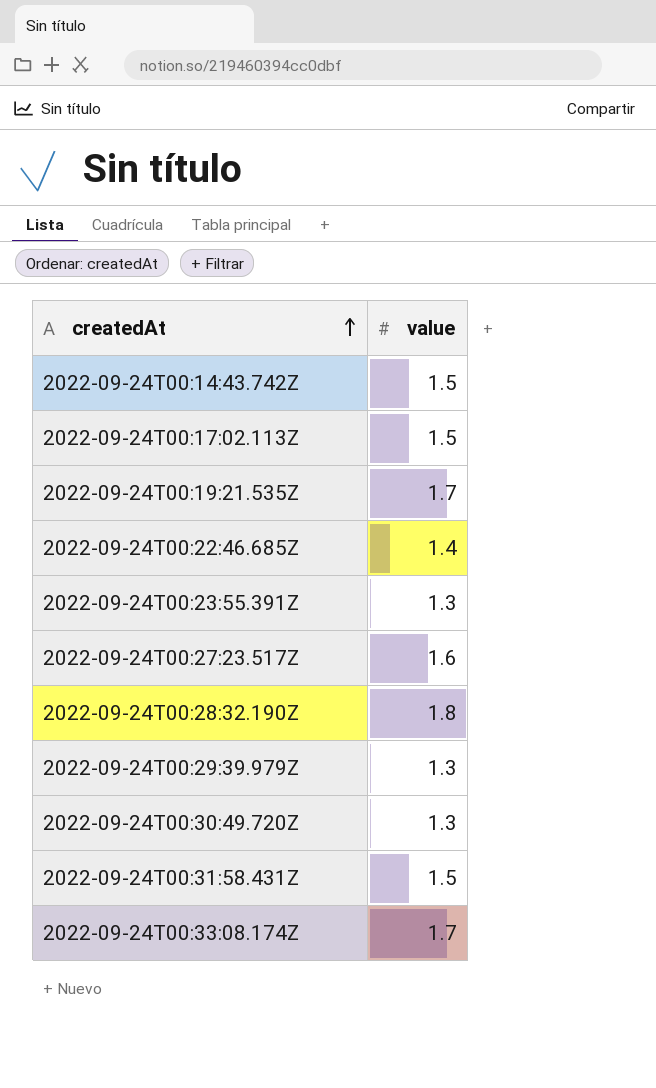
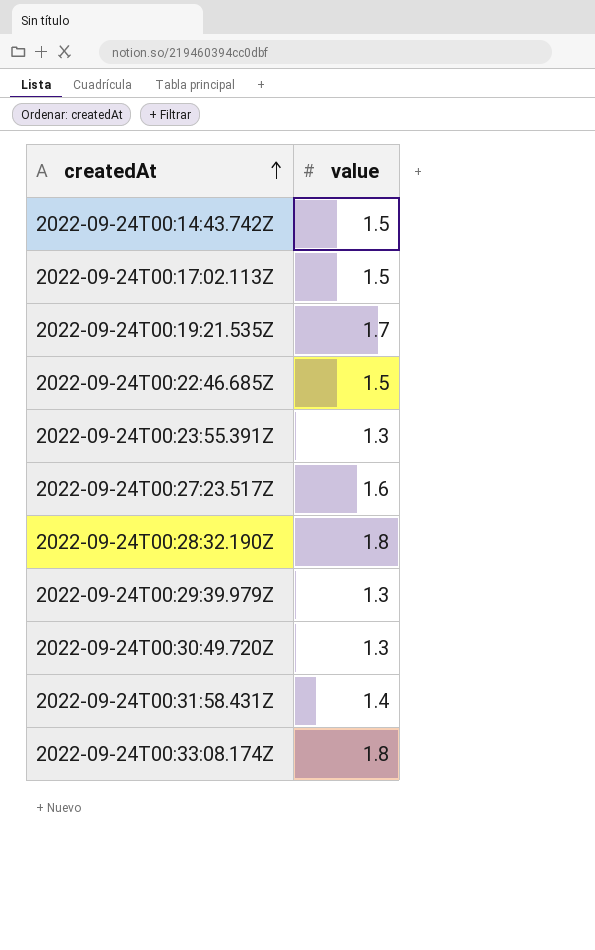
2022-09-24T00:22:46.685Z | value: 1.4 -> 1.5
2022-09-24T00:31:58.431Z | value: 1.5 -> 1.4
2022-09-24T00:33:08.174Z | value: 1.7 -> 1.8

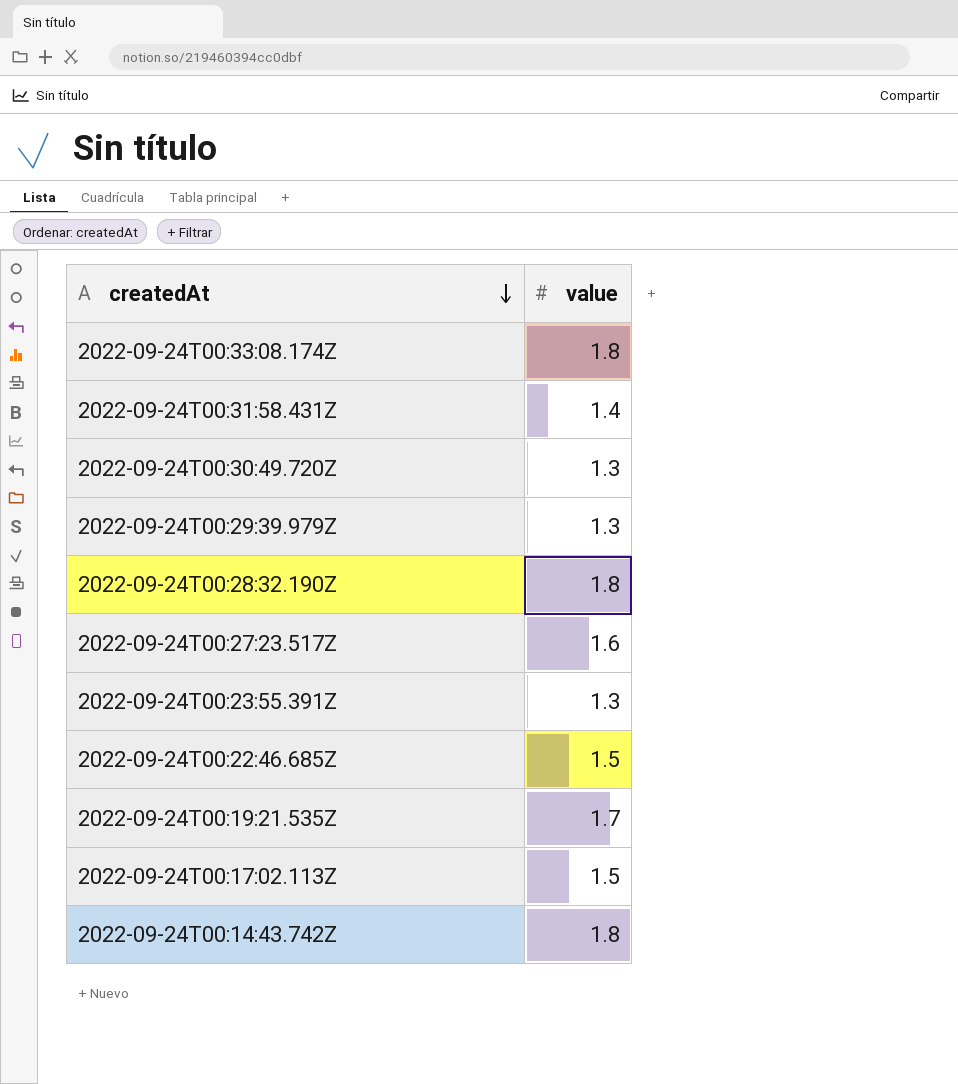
row order: createdAt ascending -> createdAt descending
2022-09-24T00:14:43.742Z | value: 1.5 -> 1.8

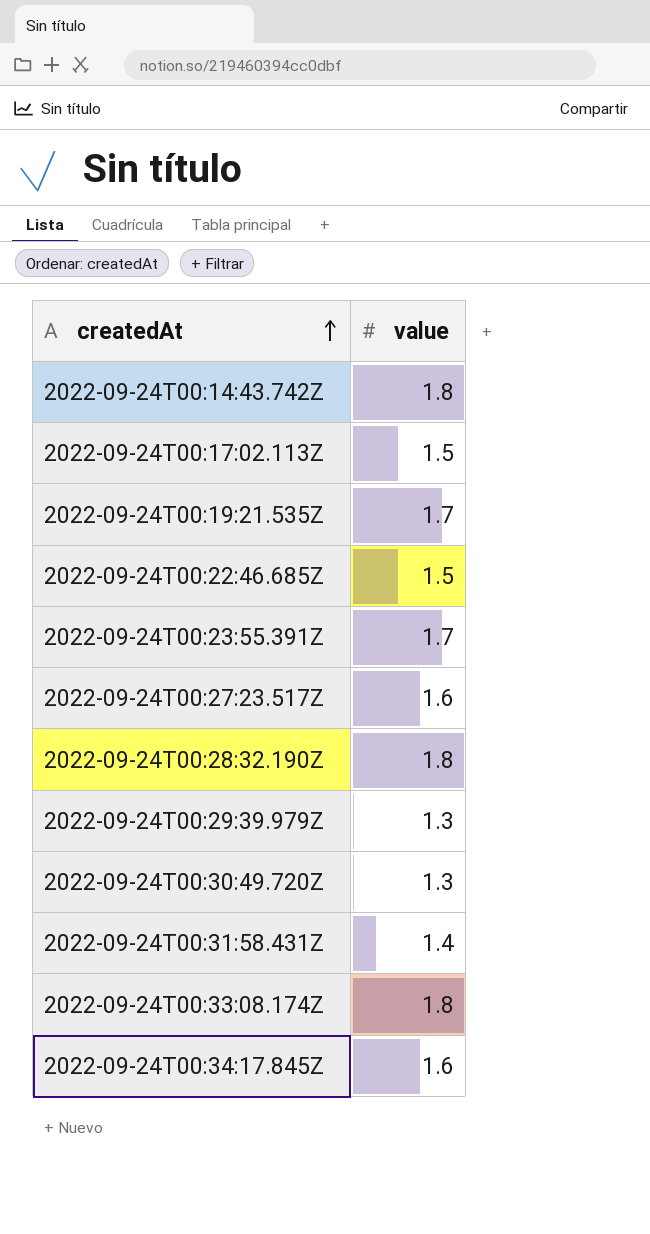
row order: createdAt descending -> createdAt ascending
2022-09-24T00:23:55.391Z | value: 1.3 -> 1.7
row 2022-09-24T00:34:17.845Z: none -> 1.6

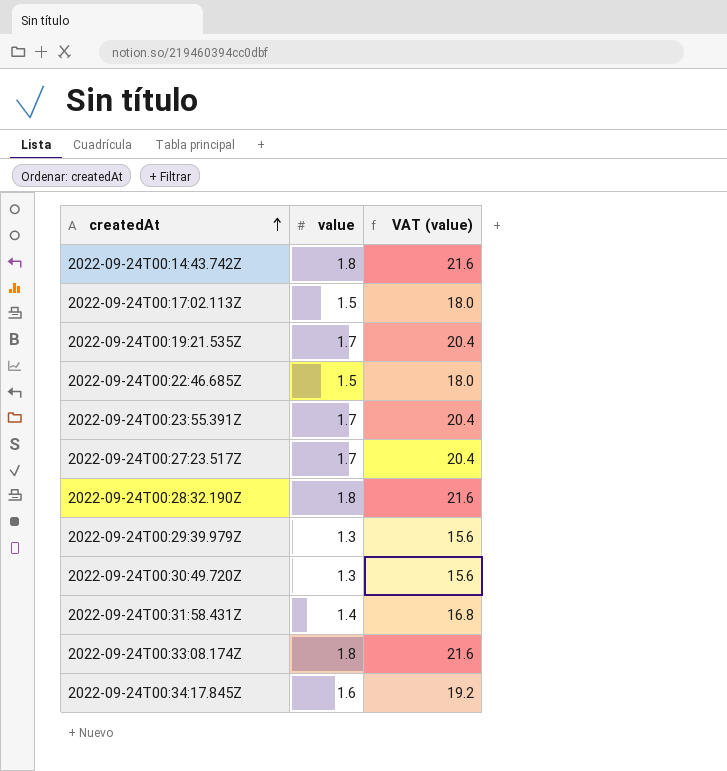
column VAT (value) | formula: none -> [value] * 12
2022-09-24T00:27:23.517Z | value: 1.6 -> 1.7

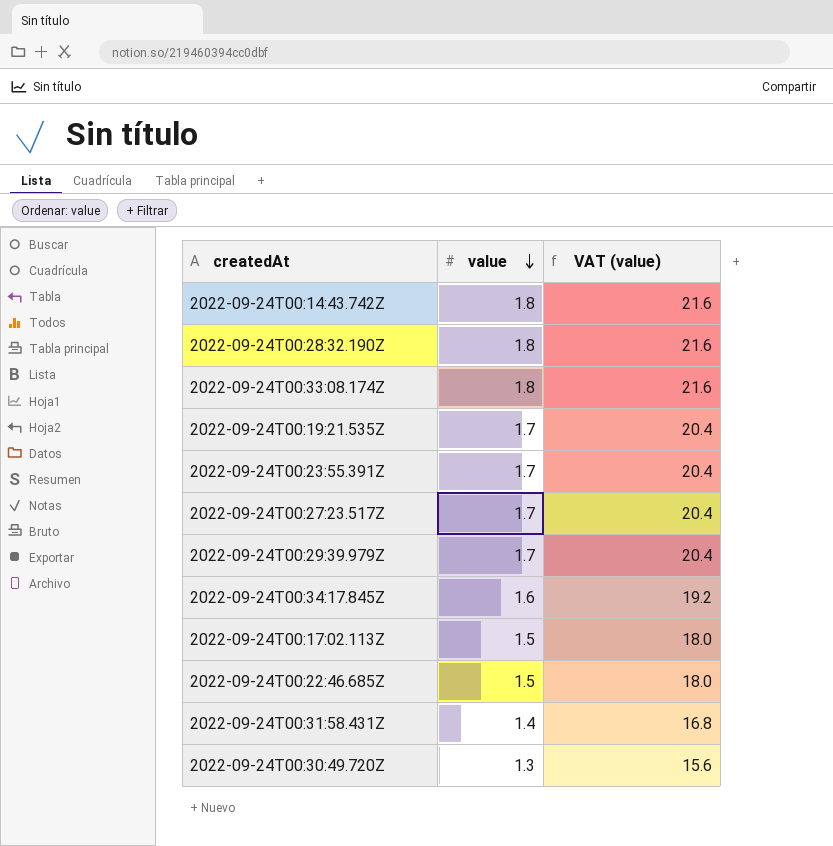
row order: createdAt ascending -> value descending
2022-09-24T00:29:39.979Z | value: 1.3 -> 1.7
2022-09-24T00:29:39.979Z | VAT (value): 15.6 -> 20.4

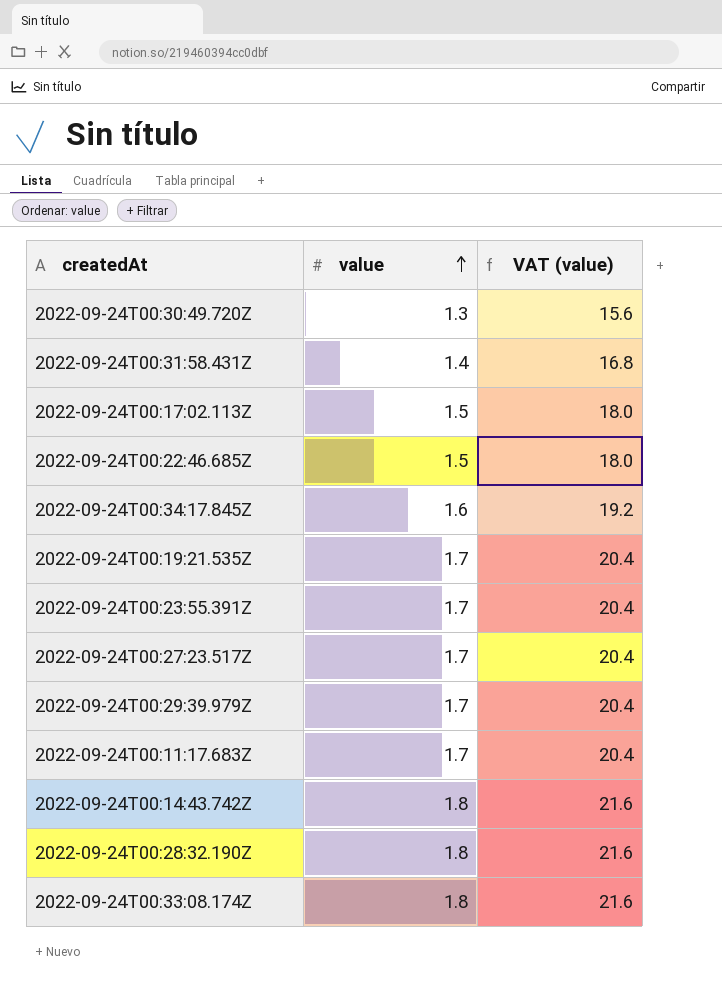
row order: value descending -> value ascending
row 2022-09-24T00:11:17.683Z: none -> 1.7 | 20.4

